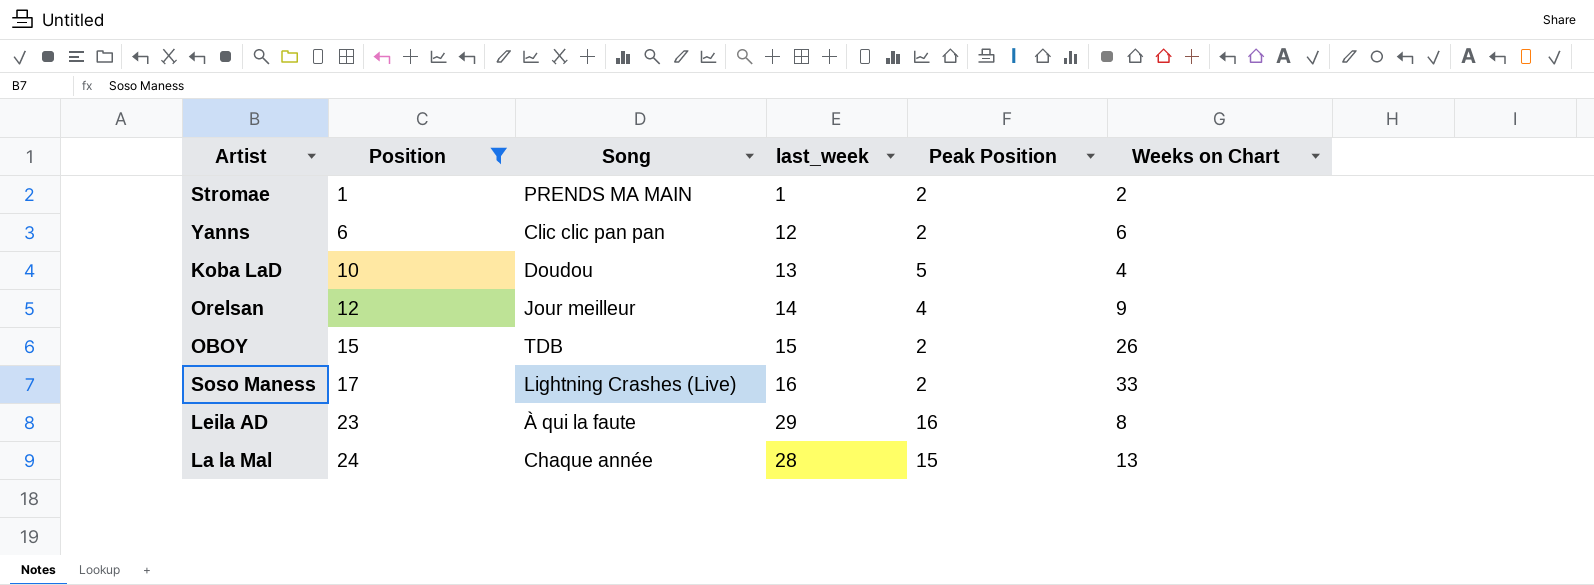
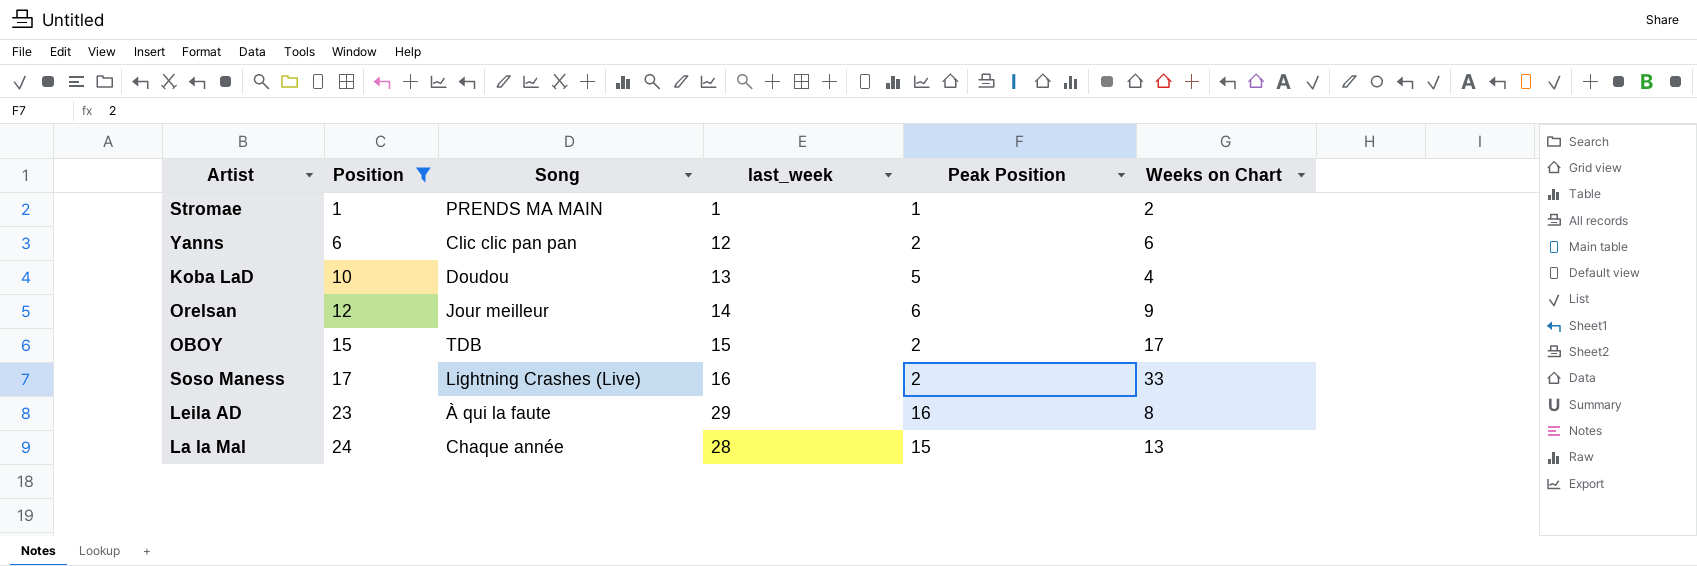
Stromae | Peak Position: 2 -> 1
Orelsan | Peak Position: 4 -> 6
OBOY | Weeks on Chart: 26 -> 17

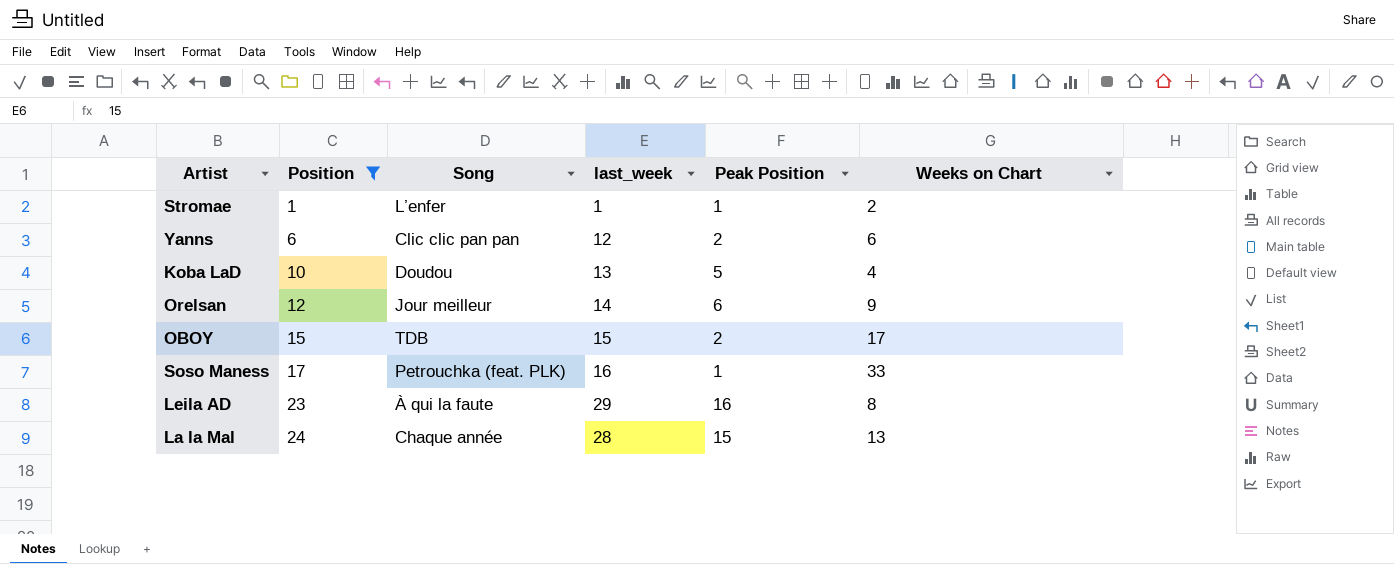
Stromae | Song: PRENDS MA MAIN -> L’enfer
Soso Maness | Song: Lightning Crashes (Live) -> Petrouchka (feat. PLK)
Soso Maness | Peak Position: 2 -> 1

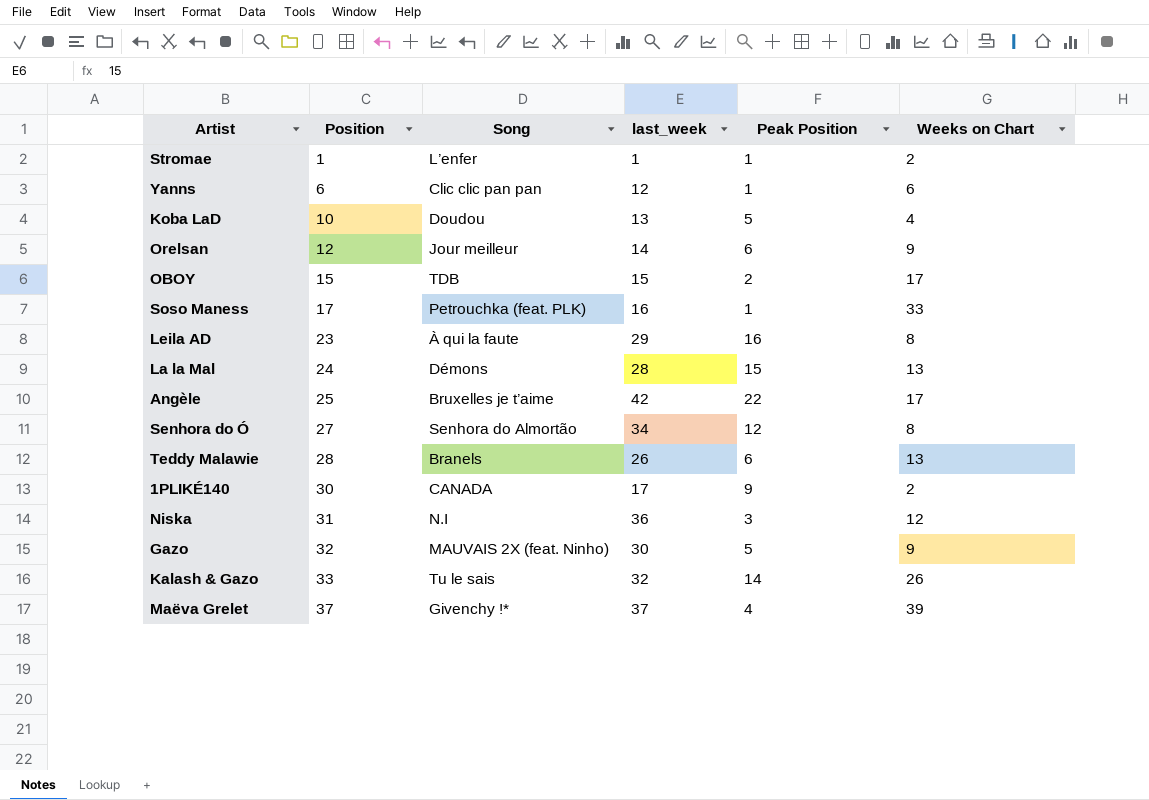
filter: Position <= 24 -> none
Yanns | Peak Position: 2 -> 1
La la Mal | Song: Chaque année -> Démons

